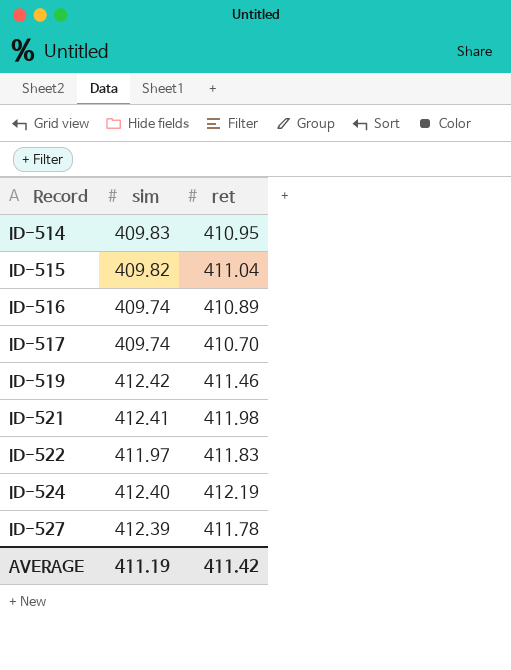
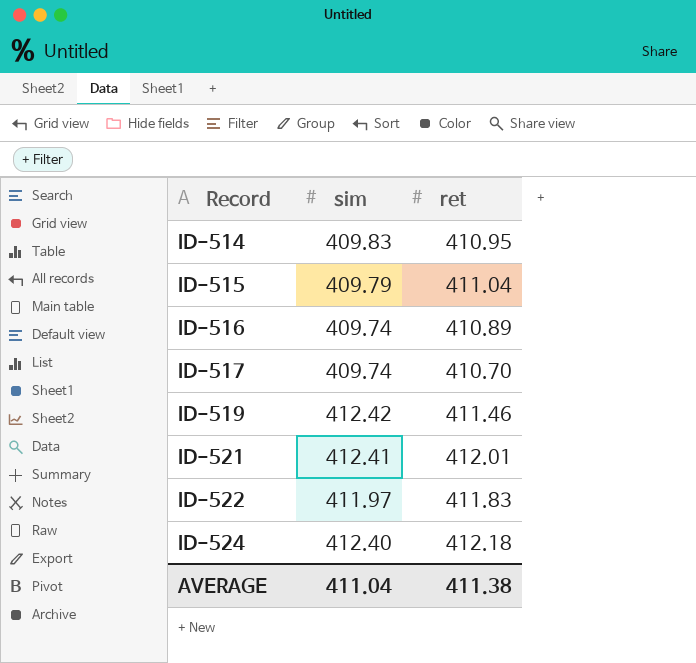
row ID-527: 412.39 | 411.78 -> none
ID-515 | sim: 409.82 -> 409.79
ID-521 | ret: 411.98 -> 412.01
ID-524 | ret: 412.19 -> 412.18
AVERAGE | sim: 411.19 -> 411.04
AVERAGE | ret: 411.42 -> 411.38

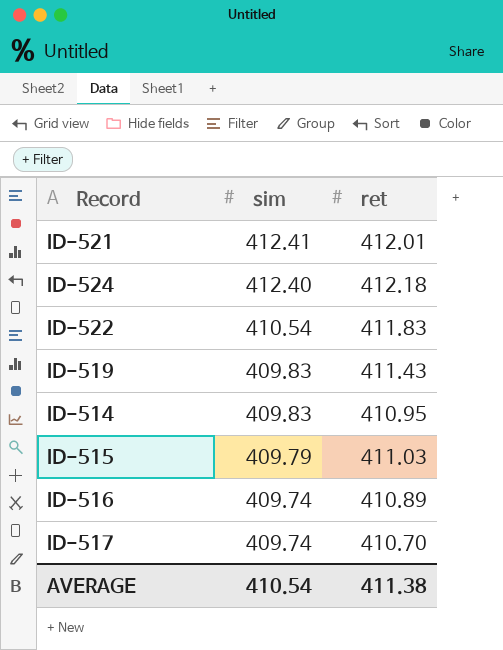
row order: Record ascending -> sim descending
ID-522 | sim: 411.97 -> 410.54
ID-519 | sim: 412.42 -> 409.83
ID-519 | ret: 411.46 -> 411.43
ID-515 | ret: 411.04 -> 411.03
AVERAGE | sim: 411.04 -> 410.54

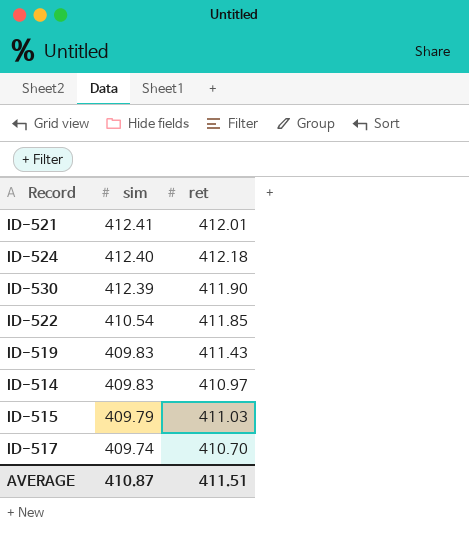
row ID-516: 409.74 | 410.89 -> none
row ID-530: none -> 412.39 | 411.90
ID-522 | ret: 411.83 -> 411.85
ID-514 | ret: 410.95 -> 410.97
AVERAGE | sim: 410.54 -> 410.87
AVERAGE | ret: 411.38 -> 411.51

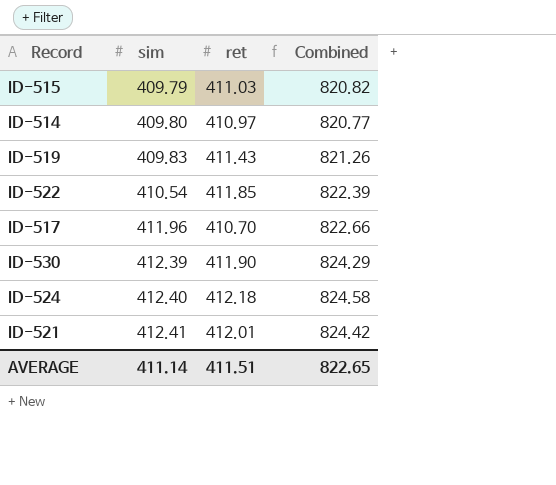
row order: sim descending -> sim ascending
column Combined | formula: none -> [sim] + [ret]
ID-514 | sim: 409.83 -> 409.80
ID-517 | sim: 409.74 -> 411.96
AVERAGE | sim: 410.87 -> 411.14

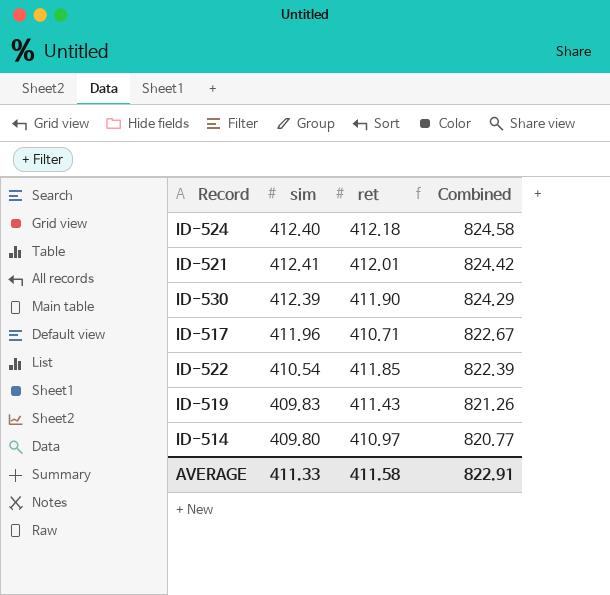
row order: sim ascending -> Combined descending
row ID-515: 409.79 | 411.03 | 820.82 -> none
ID-517 | ret: 410.70 -> 410.71
ID-517 | Combined: 822.66 -> 822.67
AVERAGE | sim: 411.14 -> 411.33
AVERAGE | ret: 411.51 -> 411.58
AVERAGE | Combined: 822.65 -> 822.91

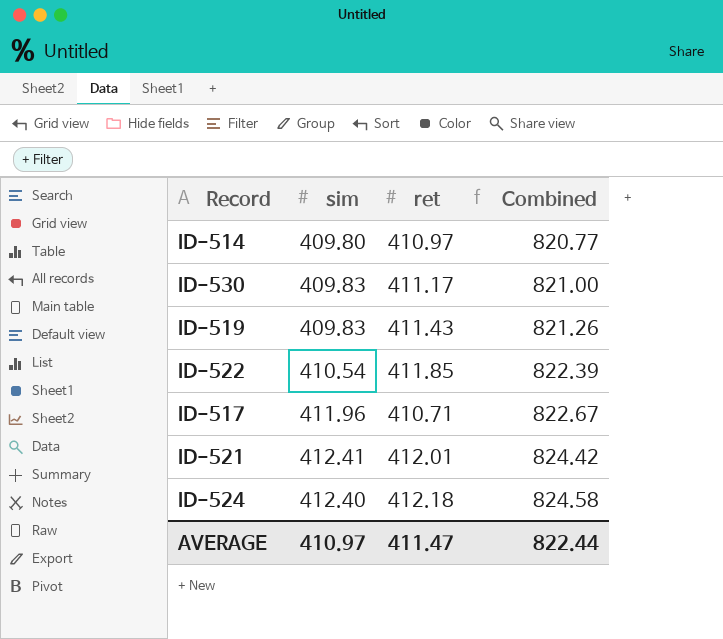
row order: Combined descending -> Combined ascending
ID-530 | sim: 412.39 -> 409.83
ID-530 | ret: 411.90 -> 411.17
ID-530 | Combined: 824.29 -> 821.00
AVERAGE | sim: 411.33 -> 410.97
AVERAGE | ret: 411.58 -> 411.47
AVERAGE | Combined: 822.91 -> 822.44

